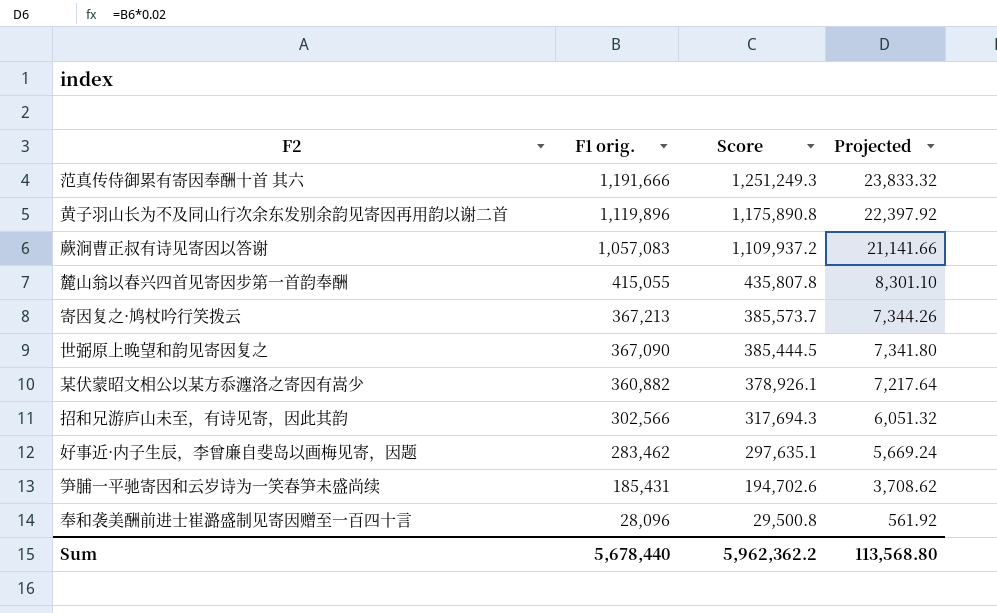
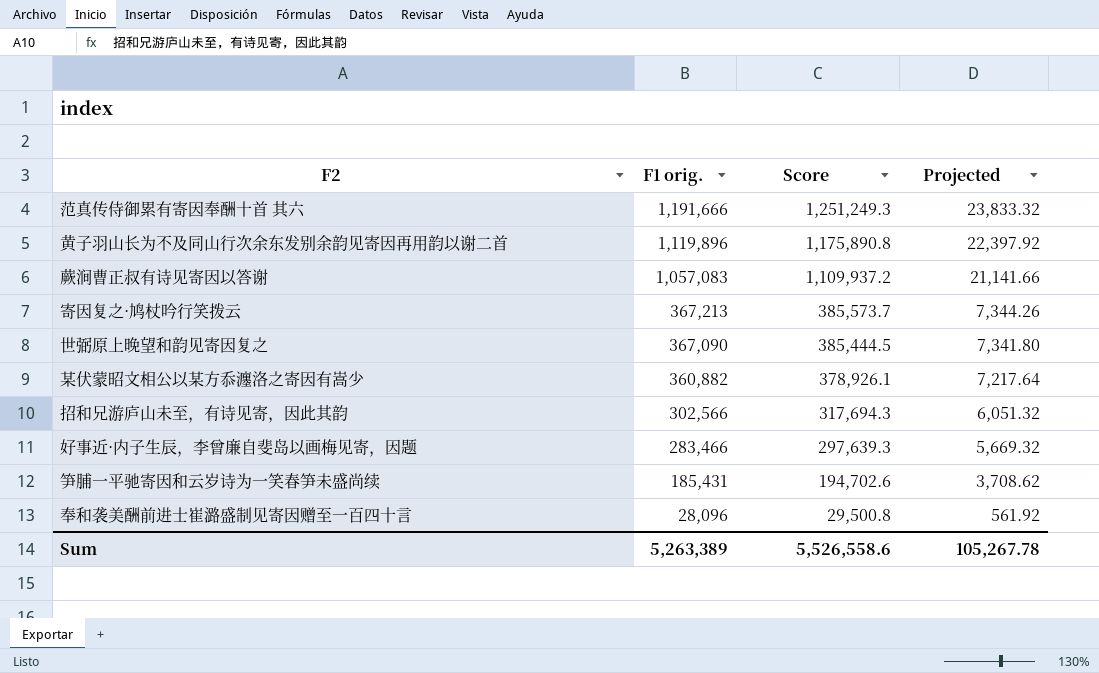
row 麓山翁以春兴四首见寄因步第一首韵奉酬: 415,055 | 435,807.8 | 8,301.10 -> none
好事近·内子生辰，李曾廉自斐岛以画梅见寄，因题 | F1 orig.: 283,462 -> 283,466
好事近·内子生辰，李曾廉自斐岛以画梅见寄，因题 | Score: 297,635.1 -> 297,639.3
好事近·内子生辰，李曾廉自斐岛以画梅见寄，因题 | Projected: 5,669.24 -> 5,669.32
Sum | F1 orig.: 5,678,440 -> 5,263,389
Sum | Score: 5,962,362.2 -> 5,526,558.6
Sum | Projected: 113,568.80 -> 105,267.78

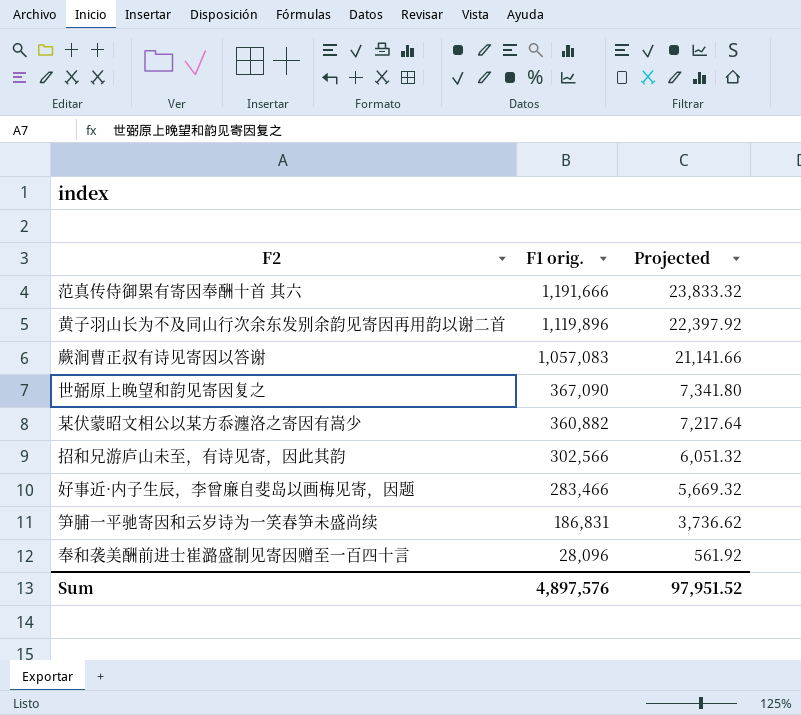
column Score | formula: [F1 orig.] * 1.05 -> none
row 寄因复之·鸠杖吟行笑拨云: 367,213 | 385,573.7 | 7,344.26 -> none
笋脯一平驰寄因和云岁诗为一笑春笋未盛尚续 | F1 orig.: 185,431 -> 186,831
笋脯一平驰寄因和云岁诗为一笑春笋未盛尚续 | Projected: 3,708.62 -> 3,736.62
Sum | F1 orig.: 5,263,389 -> 4,897,576
Sum | Projected: 105,267.78 -> 97,951.52

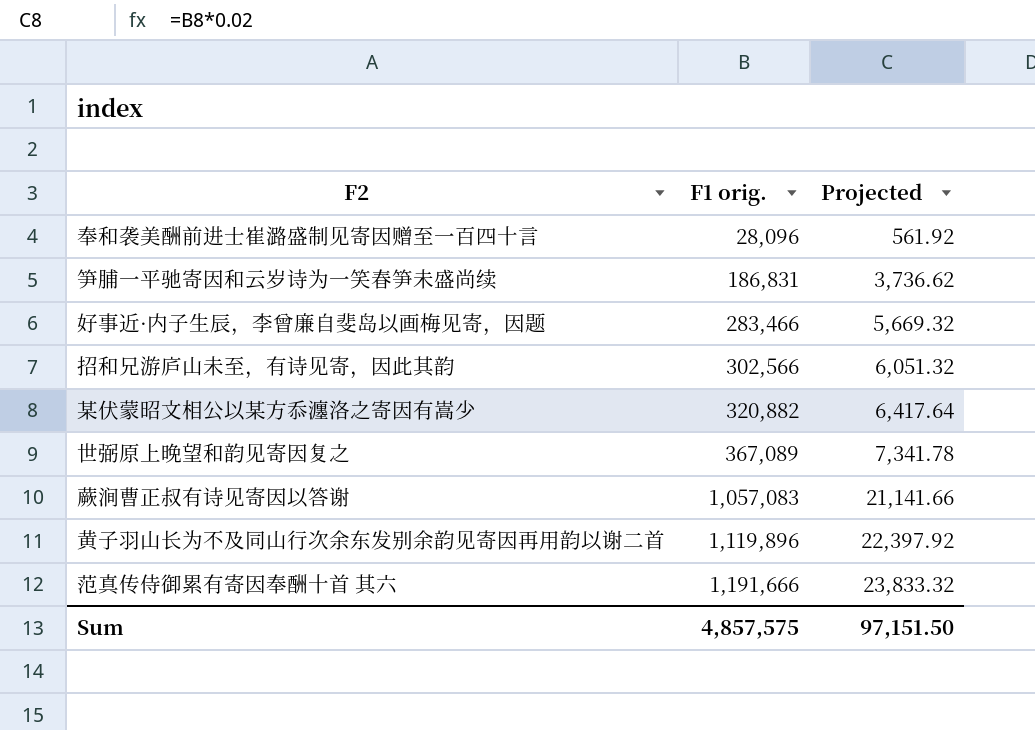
row order: F1 orig. descending -> F1 orig. ascending
某伏蒙昭文相公以某方忝瀍洛之寄因有嵩少 | F1 orig.: 360,882 -> 320,882
某伏蒙昭文相公以某方忝瀍洛之寄因有嵩少 | Projected: 7,217.64 -> 6,417.64
世弼原上晚望和韵见寄因复之 | F1 orig.: 367,090 -> 367,089
世弼原上晚望和韵见寄因复之 | Projected: 7,341.80 -> 7,341.78
Sum | F1 orig.: 4,897,576 -> 4,857,575
Sum | Projected: 97,951.52 -> 97,151.50

